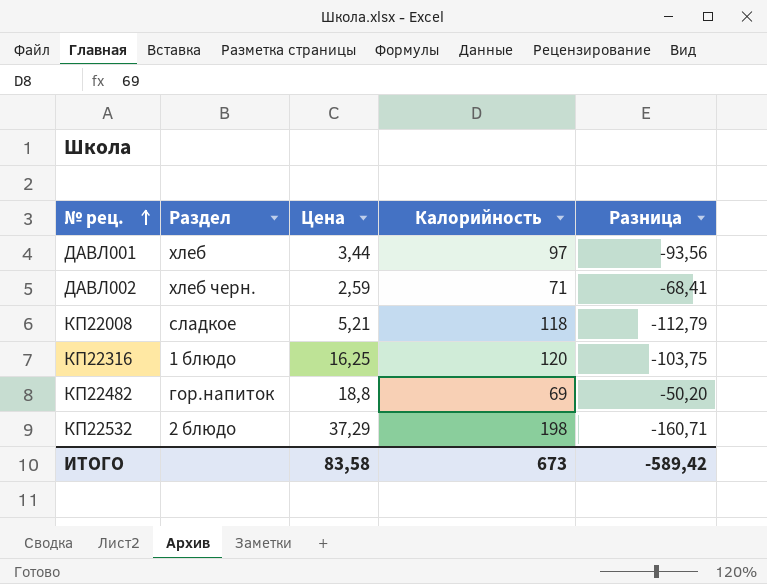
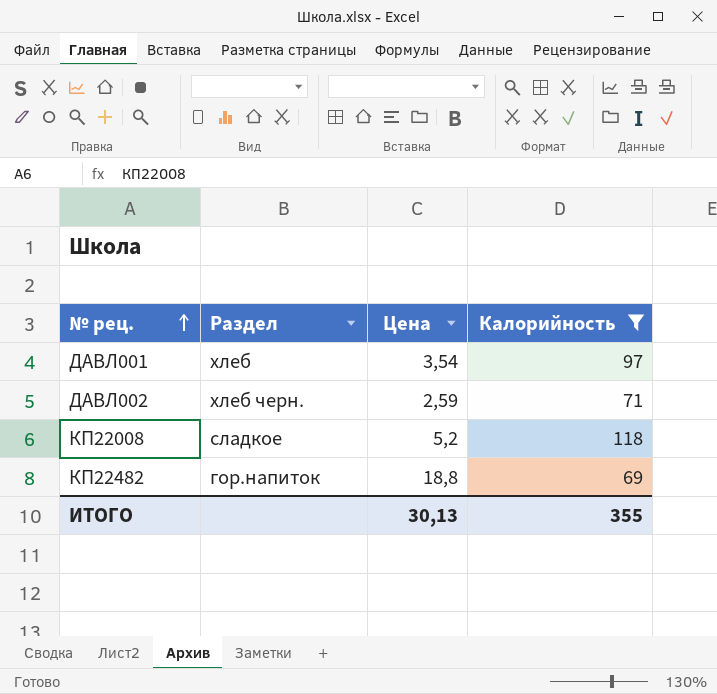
filter: none -> Калорийность <= 118
column Разница | formula: [Цена] - [Калорийность] -> none
ДАВЛ001 | Цена: 3,44 -> 3,54
КП22008 | Цена: 5,21 -> 5,2
ИТОГО | Цена: 83,58 -> 30,13
ИТОГО | Калорийность: 673 -> 355

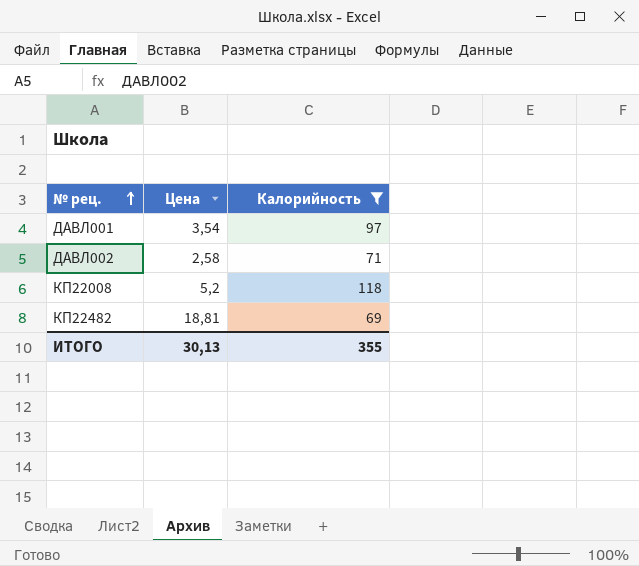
column Раздел | position: 2 -> none
ДАВЛ002 | Цена: 2,59 -> 2,58
КП22482 | Цена: 18,8 -> 18,81

